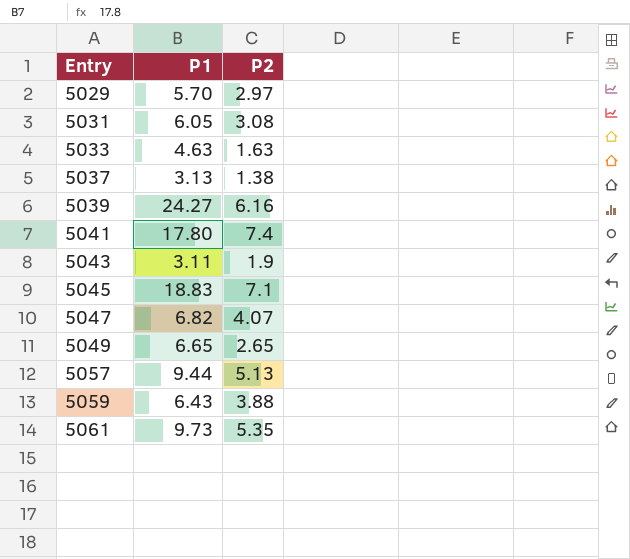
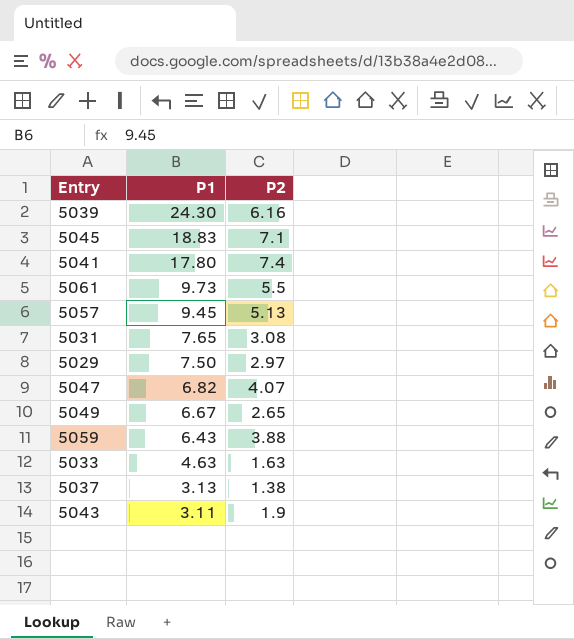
row order: Entry ascending -> P1 descending
5039 | P1: 24.27 -> 24.30
5061 | P2: 5.35 -> 5.5
5057 | P1: 9.44 -> 9.45
5031 | P1: 6.05 -> 7.65
5029 | P1: 5.70 -> 7.50
5049 | P1: 6.65 -> 6.67

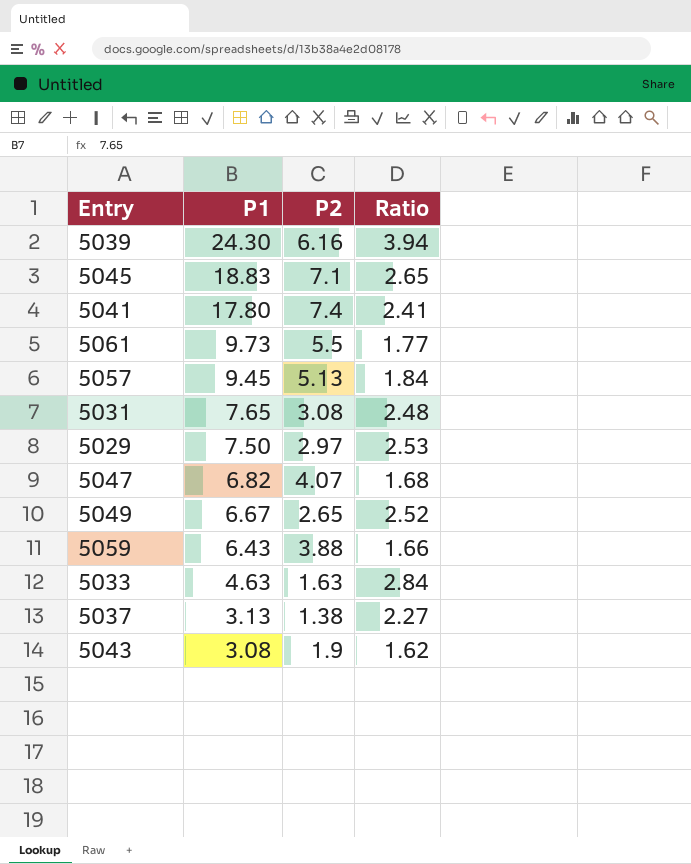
column Ratio | formula: none -> [P1] / [P2]
5043 | P1: 3.11 -> 3.08

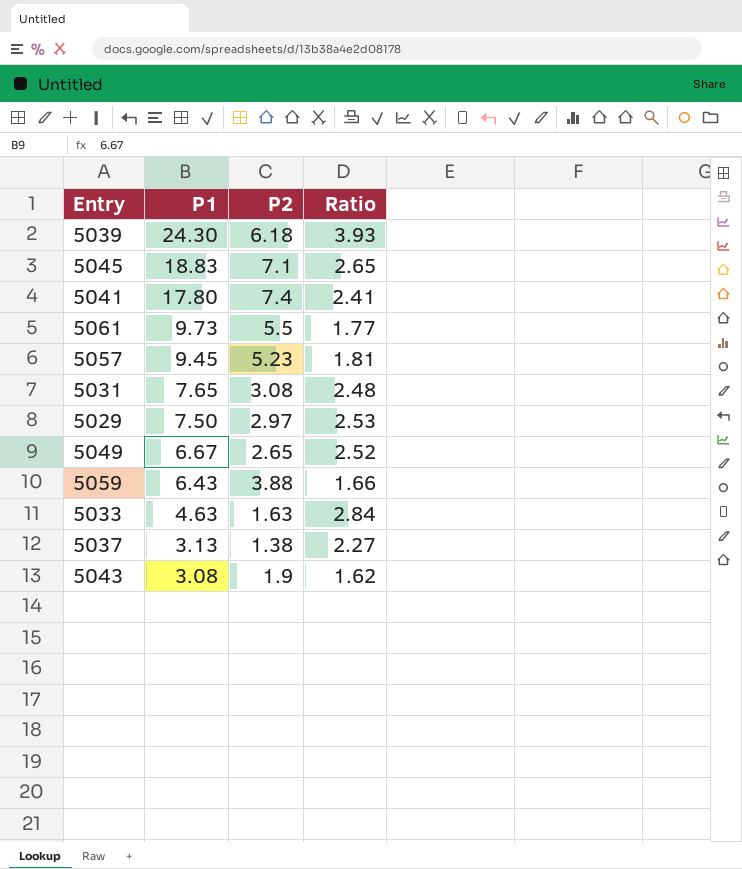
row 5047: 6.82 | 4.07 | 1.68 -> none
5039 | P2: 6.16 -> 6.18
5039 | Ratio: 3.94 -> 3.93
5057 | P2: 5.13 -> 5.23
5057 | Ratio: 1.84 -> 1.81

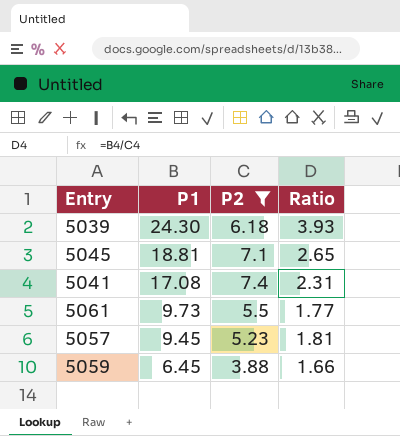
filter: none -> P2 >= 3.88
5045 | P1: 18.83 -> 18.81
5041 | P1: 17.80 -> 17.08
5041 | Ratio: 2.41 -> 2.31
5059 | P1: 6.43 -> 6.45

